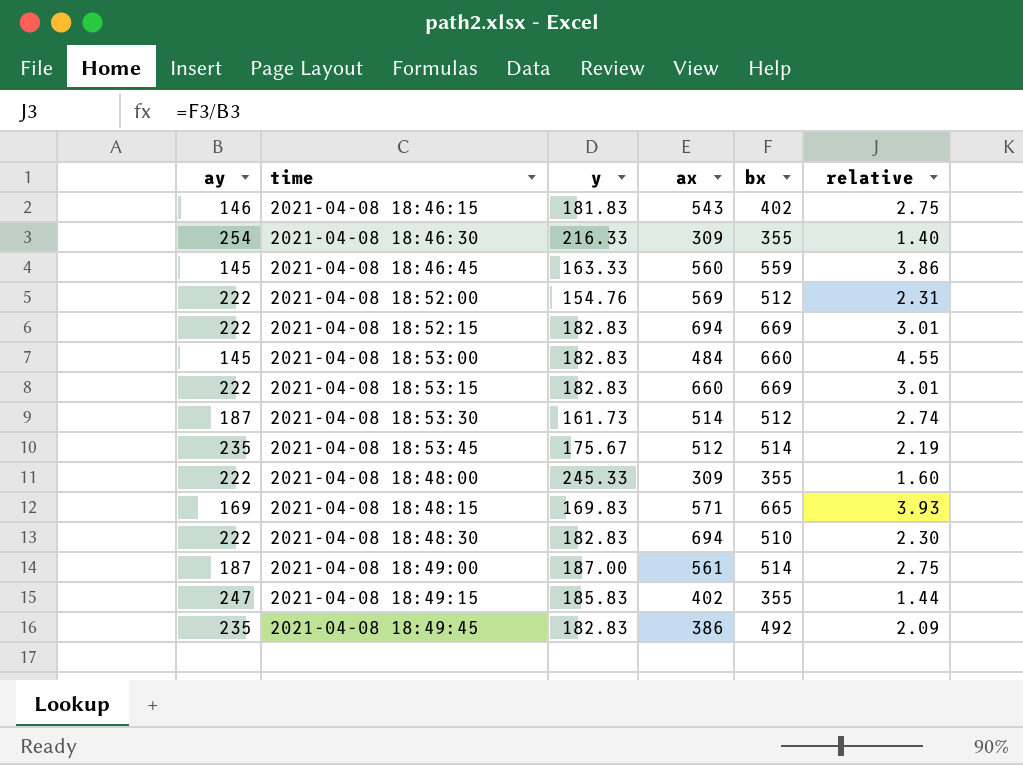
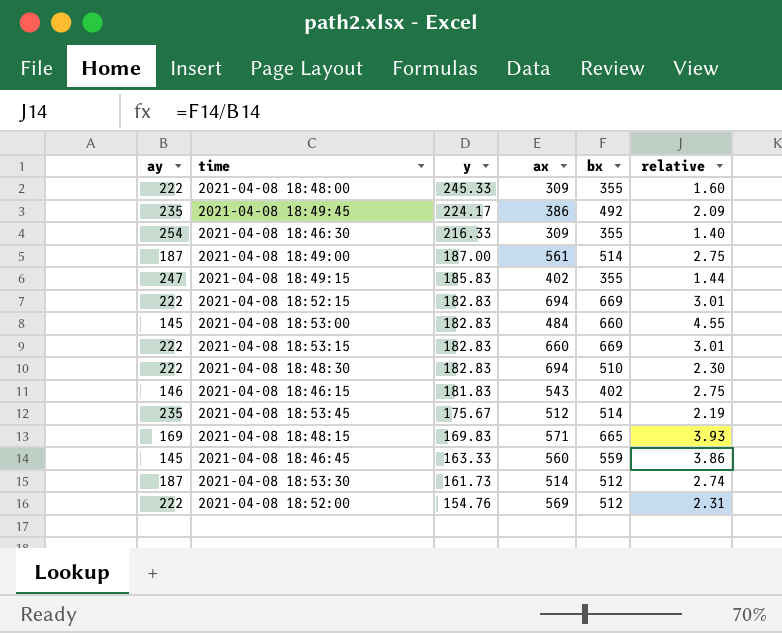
row order: none -> y descending
2021-04-08 18:49:45 | y: 182.83 -> 224.17

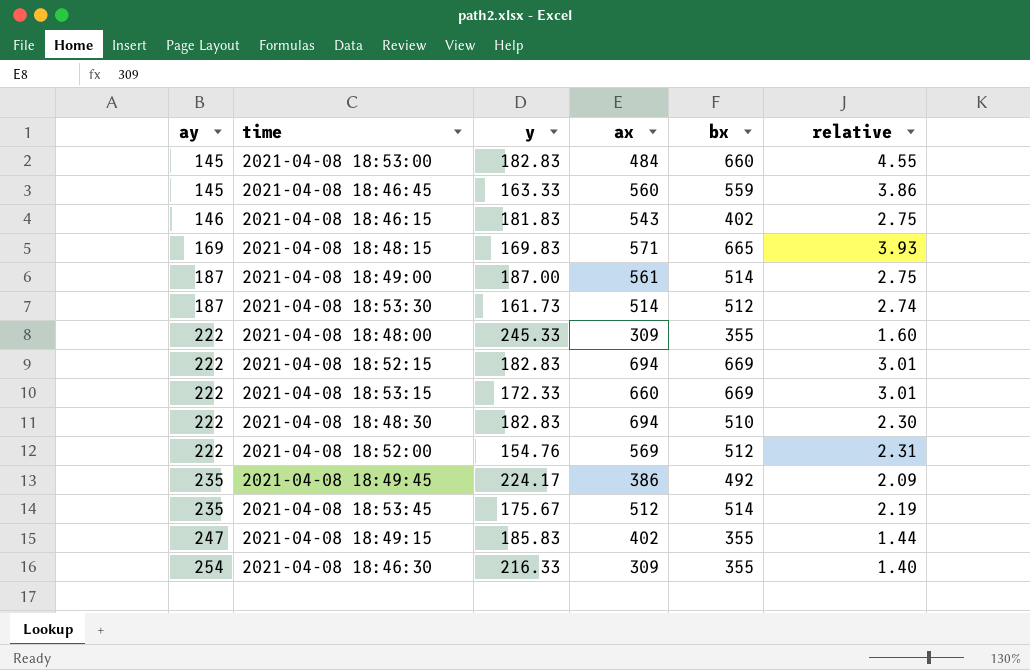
row order: y descending -> ay ascending
2021-04-08 18:53:15 | y: 182.83 -> 172.33

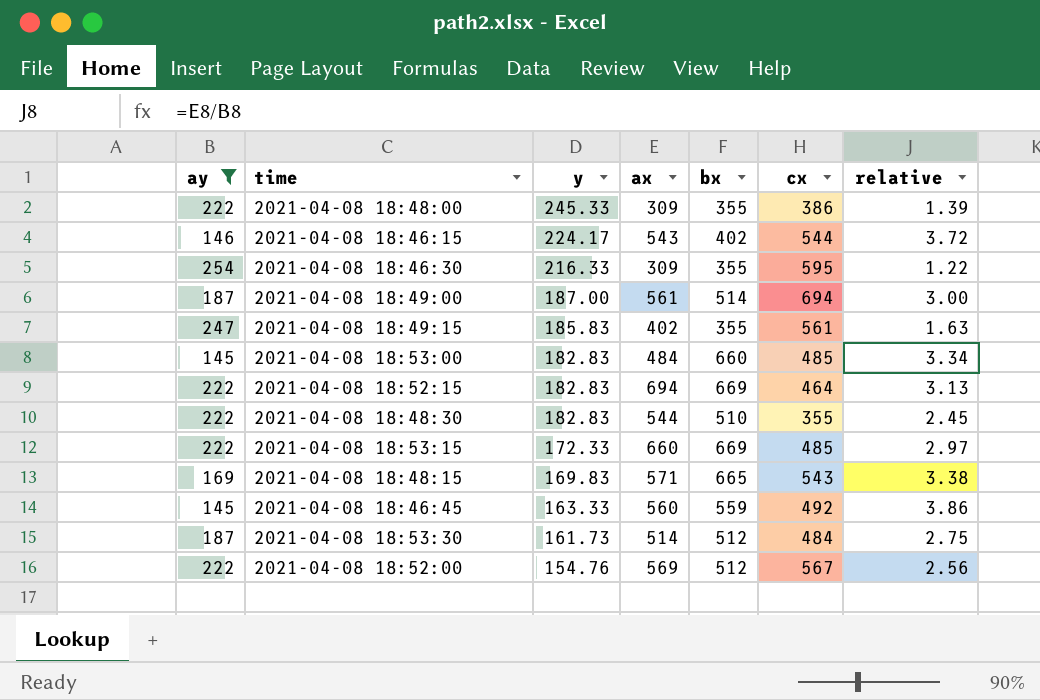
filter: none -> ay != 235
row order: ay ascending -> y descending
column cx | position: none -> 6
column relative | formula: [bx] / [ay] -> [ax] / [ay]
2021-04-08 18:46:15 | y: 181.83 -> 224.17
2021-04-08 18:48:30 | ax: 694 -> 544

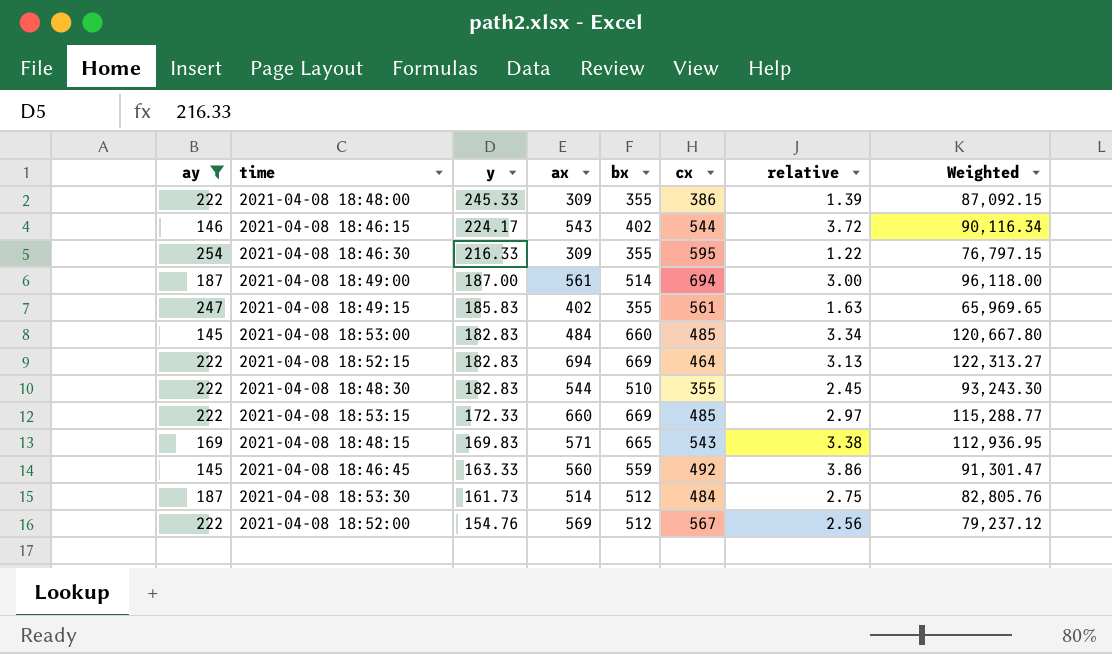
column Weighted | formula: none -> [y] * [bx]

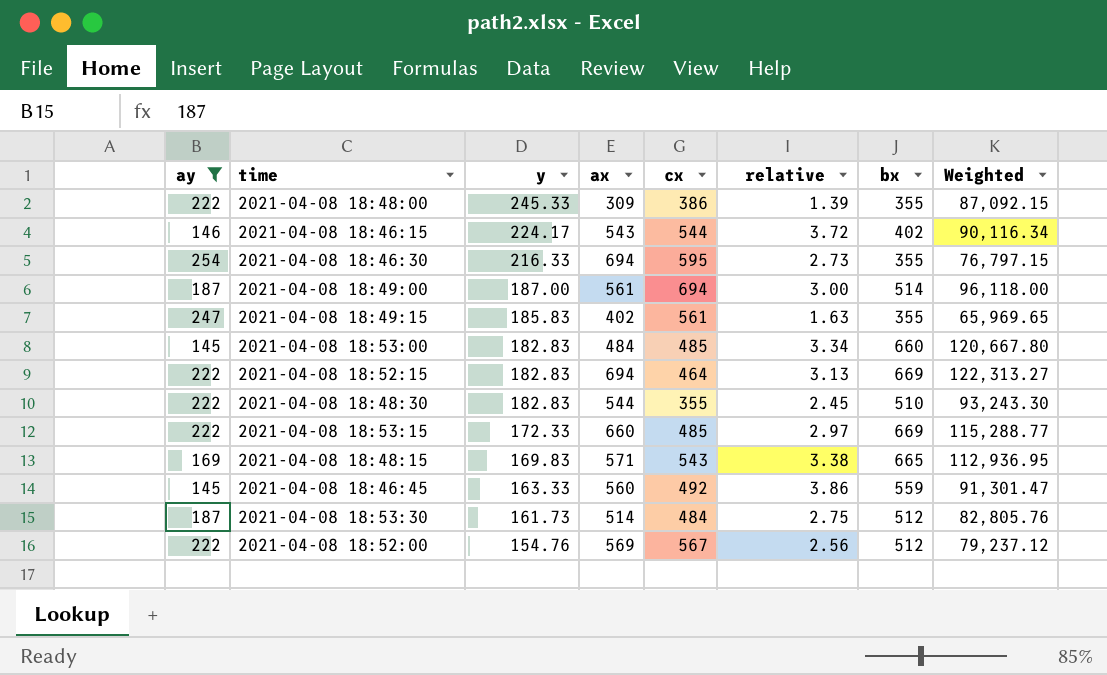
column bx | position: 5 -> 7
2021-04-08 18:46:30 | ax: 309 -> 694
2021-04-08 18:46:30 | relative: 1.22 -> 2.73

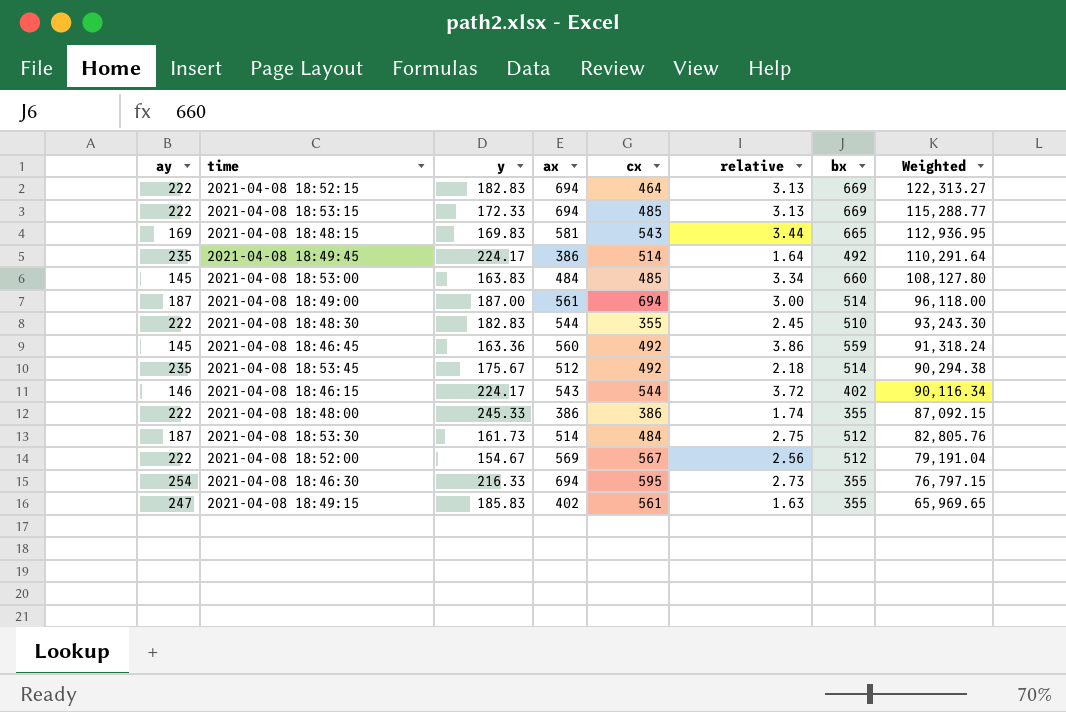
filter: ay != 235 -> none
row order: y descending -> Weighted descending
2021-04-08 18:53:15 | ax: 660 -> 694
2021-04-08 18:53:15 | relative: 2.97 -> 3.13
2021-04-08 18:48:15 | ax: 571 -> 581
2021-04-08 18:48:15 | relative: 3.38 -> 3.44
2021-04-08 18:53:00 | y: 182.83 -> 163.83
2021-04-08 18:53:00 | Weighted: 120,667.80 -> 108,127.80
2021-04-08 18:46:45 | y: 163.33 -> 163.36
2021-04-08 18:46:45 | Weighted: 91,301.47 -> 91,318.24
2021-04-08 18:48:00 | ax: 309 -> 386
2021-04-08 18:48:00 | relative: 1.39 -> 1.74
2021-04-08 18:52:00 | y: 154.76 -> 154.67
2021-04-08 18:52:00 | Weighted: 79,237.12 -> 79,191.04

